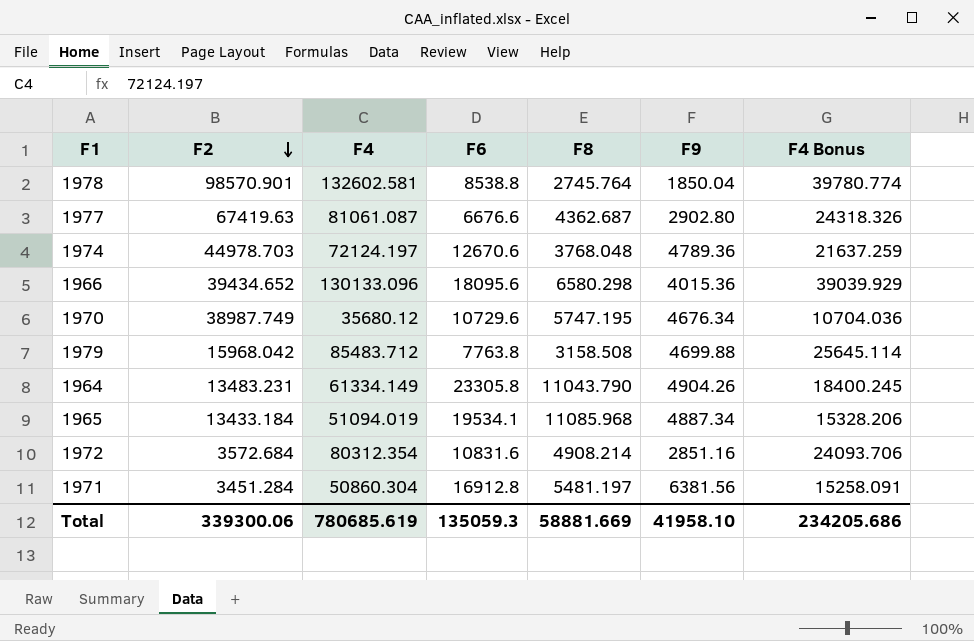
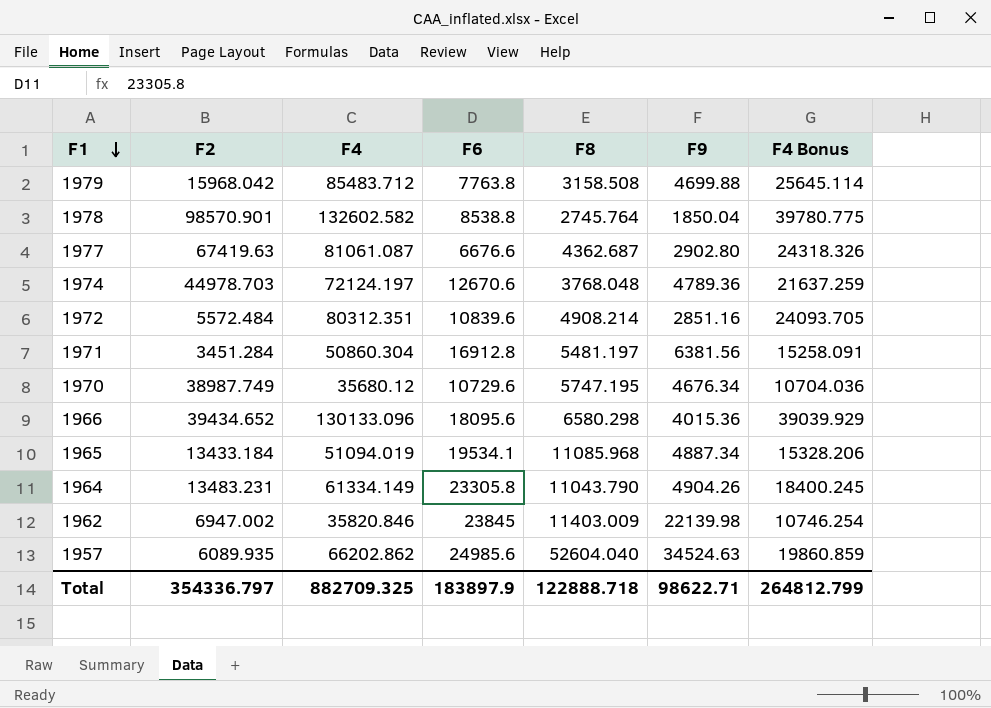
row order: F2 descending -> F1 descending
1978 | F4: 132602.581 -> 132602.582
1978 | F4 Bonus: 39780.774 -> 39780.775
1972 | F2: 3572.684 -> 5572.484
1972 | F4: 80312.354 -> 80312.351
1972 | F6: 10831.6 -> 10839.6
1972 | F4 Bonus: 24093.706 -> 24093.705
row 1962: none -> 6947.002 | 35820.846 | 23845 | 11403.009 | 22139.98 | 10746.254
row 1957: none -> 6089.935 | 66202.862 | 24985.6 | 52604.040 | 34524.63 | 19860.859
Total | F2: 339300.06 -> 354336.797
Total | F4: 780685.619 -> 882709.325
Total | F6: 135059.3 -> 183897.9
Total | F8: 58881.669 -> 122888.718
Total | F9: 41958.10 -> 98622.71
Total | F4 Bonus: 234205.686 -> 264812.799

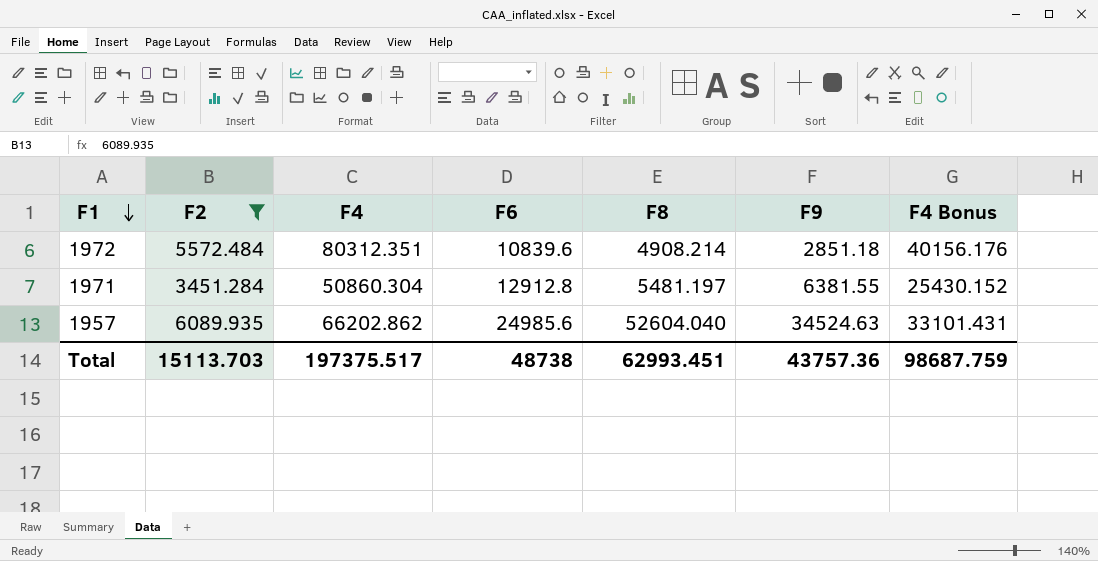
filter: none -> F2 <= 6089.935
column F4 Bonus | formula: [F4] * 0.3 -> [F4] * 0.5
1972 | F9: 2851.16 -> 2851.18
1971 | F6: 16912.8 -> 12912.8
1971 | F9: 6381.56 -> 6381.55
Total | F2: 354336.797 -> 15113.703
Total | F4: 882709.325 -> 197375.517
Total | F6: 183897.9 -> 48738
Total | F8: 122888.718 -> 62993.451
Total | F9: 98622.71 -> 43757.36
Total | F4 Bonus: 264812.799 -> 98687.759

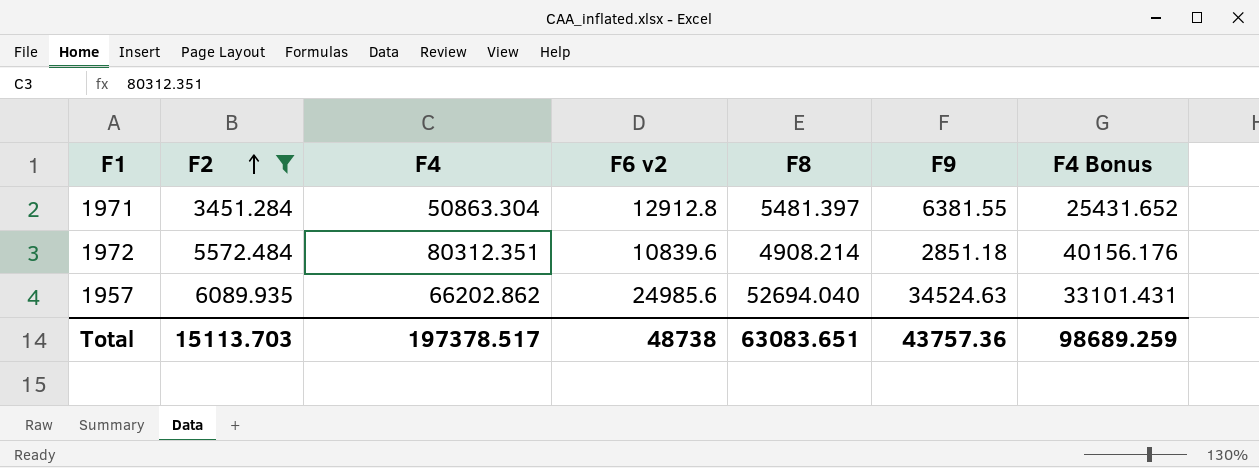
row order: F1 descending -> F2 ascending
column name: F6 -> F6 v2
1971 | F4: 50860.304 -> 50863.304
1971 | F8: 5481.197 -> 5481.397
1971 | F4 Bonus: 25430.152 -> 25431.652
1957 | F8: 52604.040 -> 52694.040
Total | F4: 197375.517 -> 197378.517
Total | F8: 62993.451 -> 63083.651
Total | F4 Bonus: 98687.759 -> 98689.259

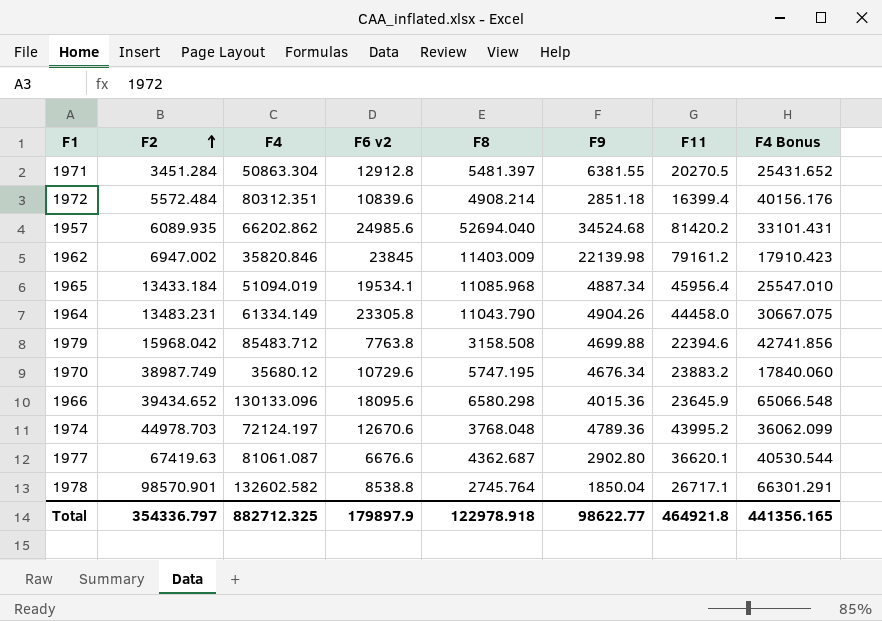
filter: F2 <= 6089.935 -> none
column F11 | position: none -> 7
1957 | F9: 34524.63 -> 34524.68
Total | F2: 15113.703 -> 354336.797
Total | F4: 197378.517 -> 882712.325
Total | F6 v2: 48738 -> 179897.9
Total | F8: 63083.651 -> 122978.918
Total | F9: 43757.36 -> 98622.77
Total | F4 Bonus: 98689.259 -> 441356.165

